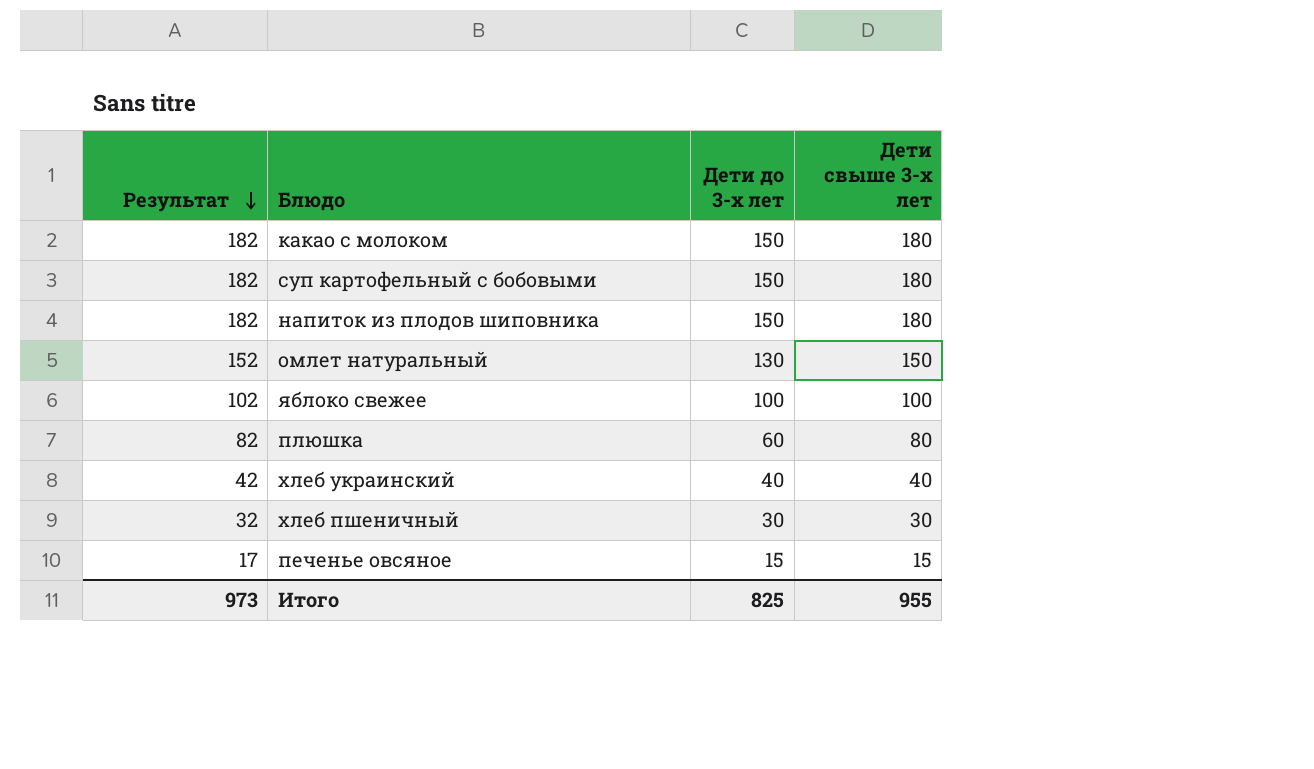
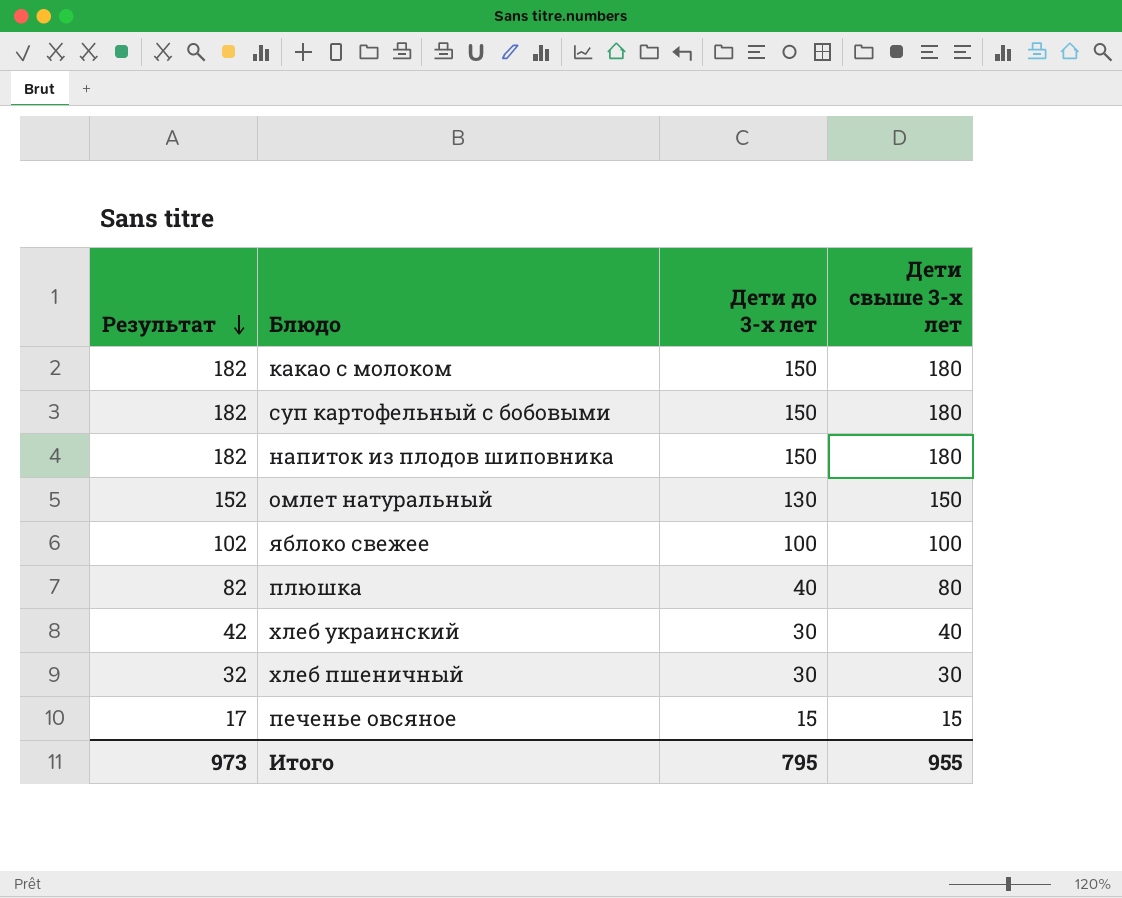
плюшка | Дети до 3-х лет: 60 -> 40
хлеб украинский | Дети до 3-х лет: 40 -> 30
Итого | Дети до 3-х лет: 825 -> 795

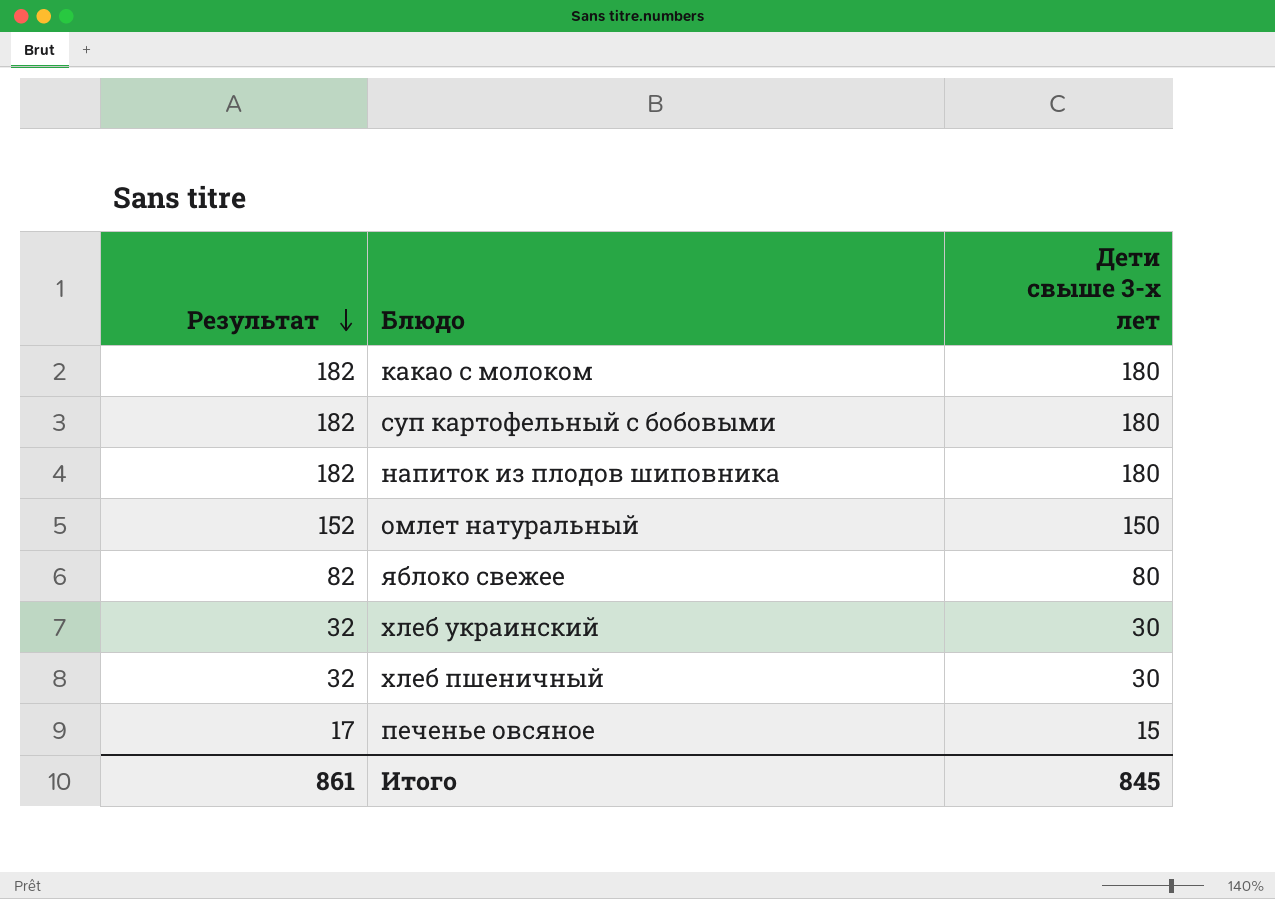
column Дети до 3-х лет | position: 3 -> none
row плюшка: 82 | 40 | 80 -> none
яблоко свежее | Результат: 102 -> 82
яблоко свежее | Дети свыше 3-х лет: 100 -> 80
хлеб украинский | Результат: 42 -> 32
хлеб украинский | Дети свыше 3-х лет: 40 -> 30
Итого | Результат: 973 -> 861
Итого | Дети свыше 3-х лет: 955 -> 845

